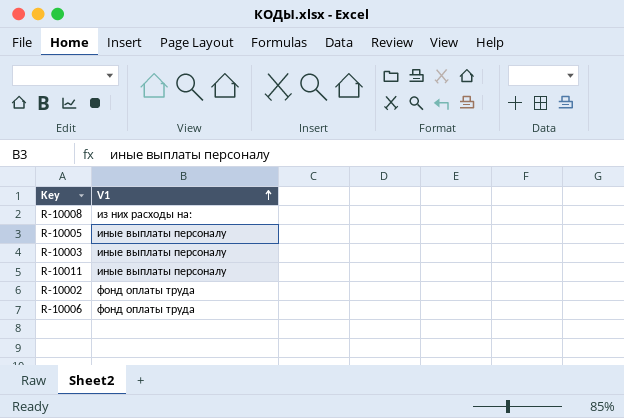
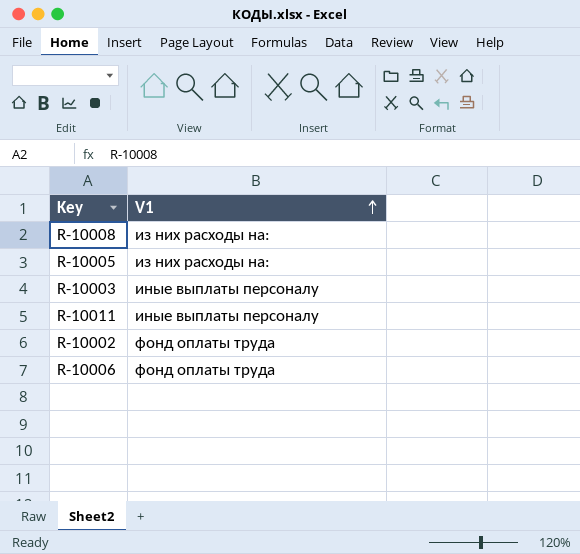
R-10005 | V1: иные выплаты персоналу -> из них расходы на:

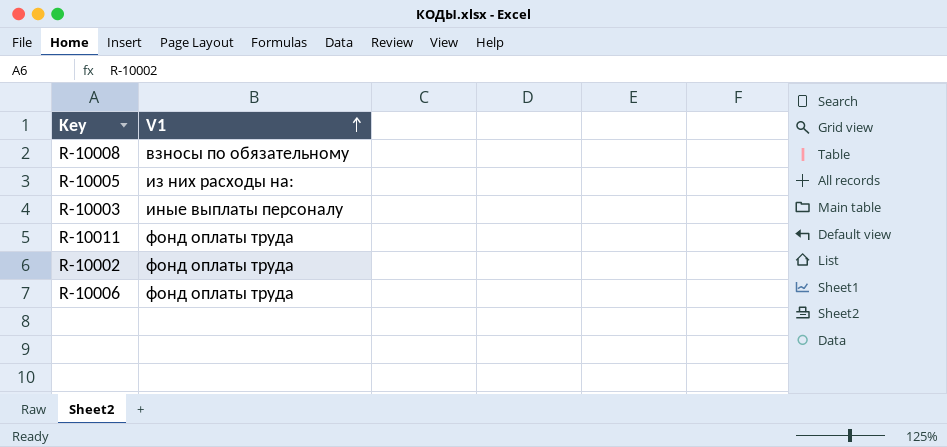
R-10008 | V1: из них расходы на: -> взносы по обязательному
R-10011 | V1: иные выплаты персоналу -> фонд оплаты труда

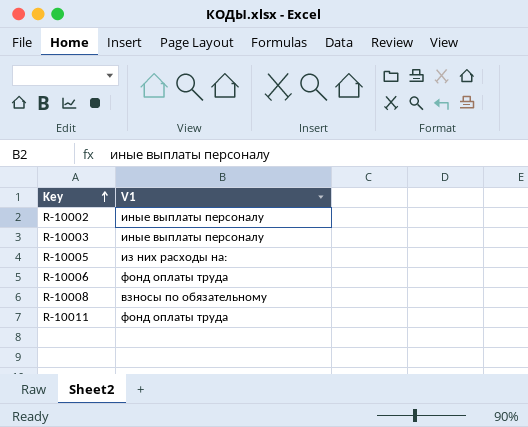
row order: V1 ascending -> Key ascending
R-10002 | V1: фонд оплаты труда -> иные выплаты персоналу

